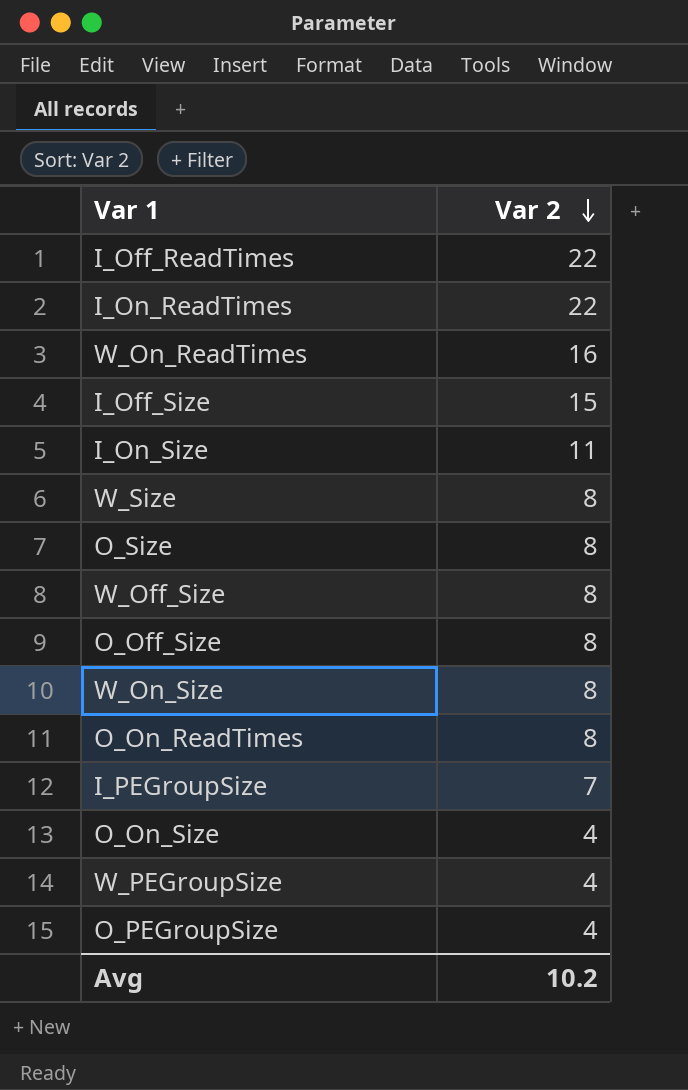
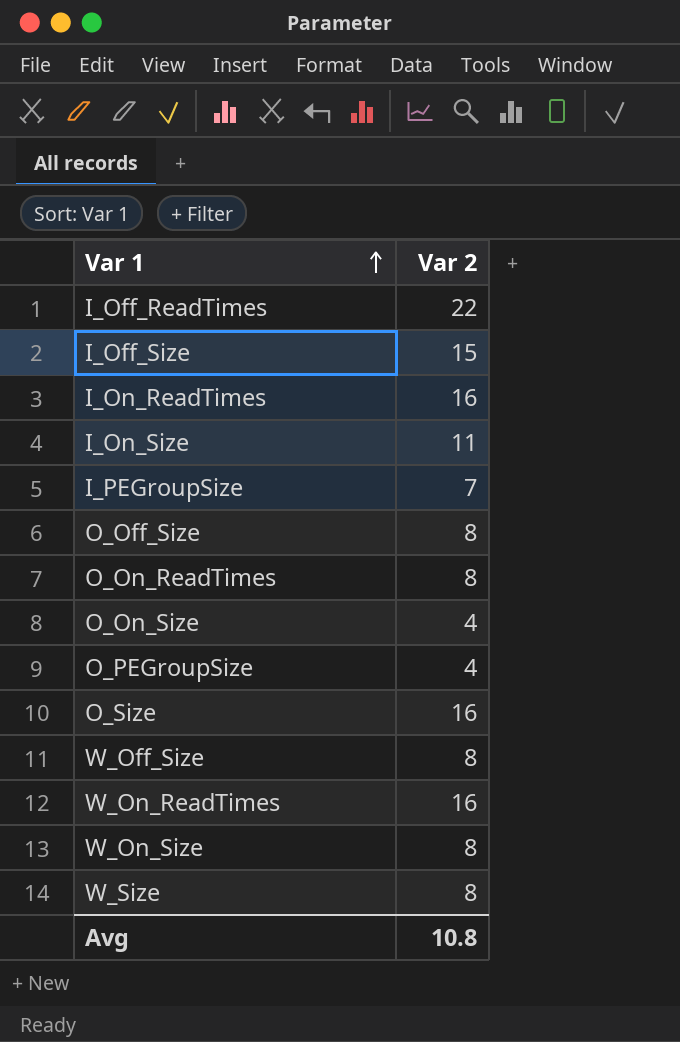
row order: Var 2 descending -> Var 1 ascending
row W_PEGroupSize: 4 -> none
I_On_ReadTimes | Var 2: 22 -> 16
O_Size | Var 2: 8 -> 16
Avg | Var 2: 10.2 -> 10.8

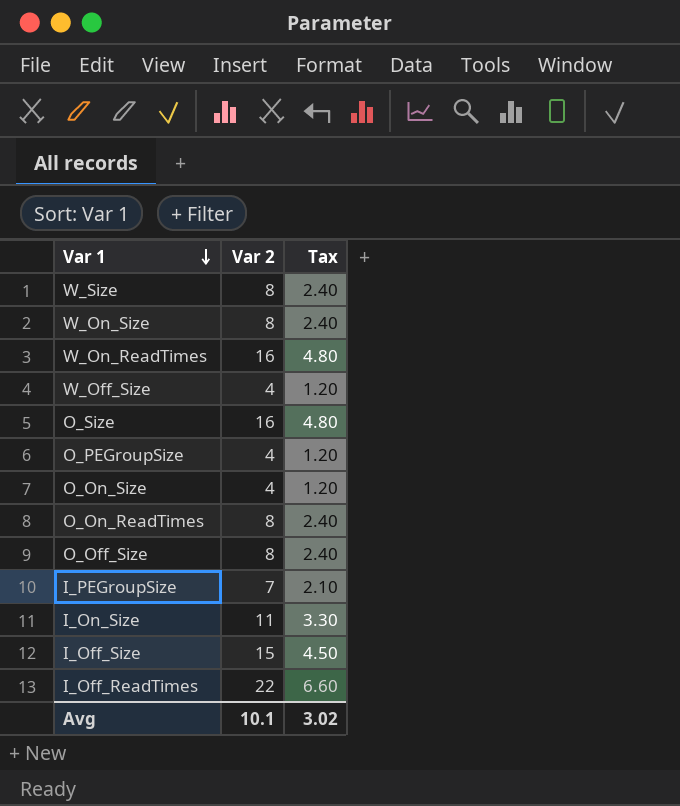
row order: Var 1 ascending -> Var 1 descending
column Tax | formula: none -> [Var 2] * 0.3
row I_On_ReadTimes: 16 -> none
W_Off_Size | Var 2: 8 -> 4
Avg | Var 2: 10.8 -> 10.1

